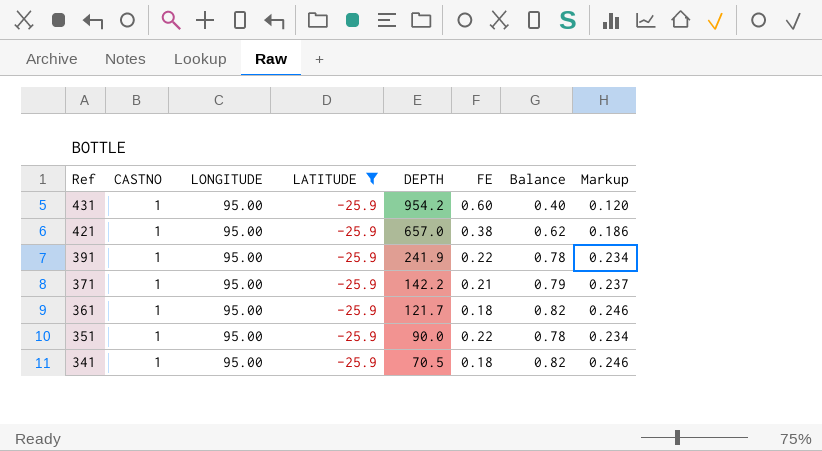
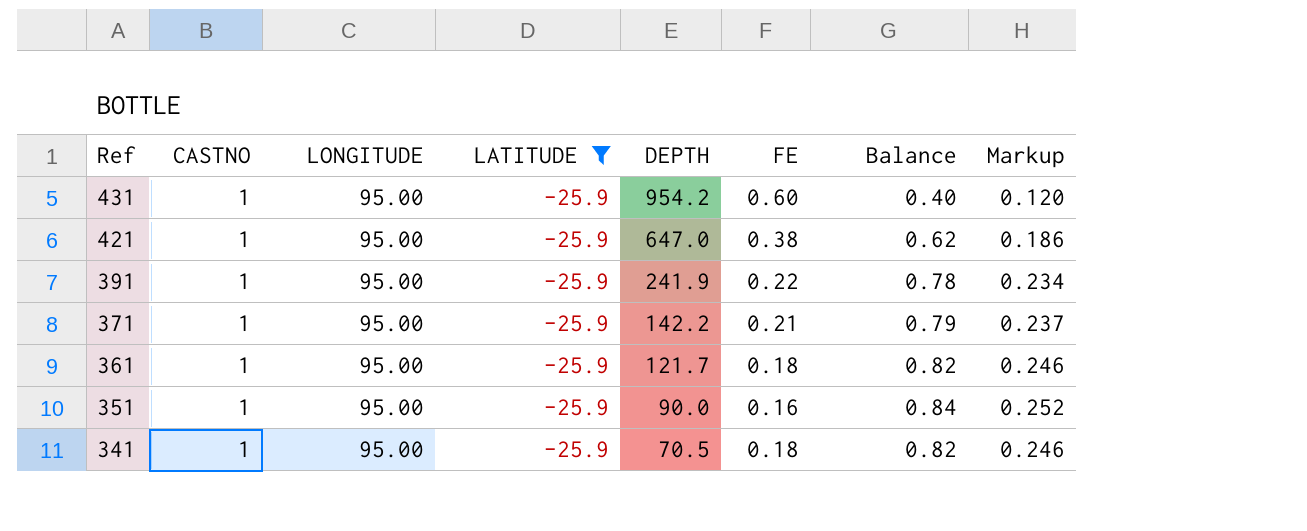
421 | DEPTH: 657.0 -> 647.0
351 | FE: 0.22 -> 0.16
351 | Balance: 0.78 -> 0.84
351 | Markup: 0.234 -> 0.252

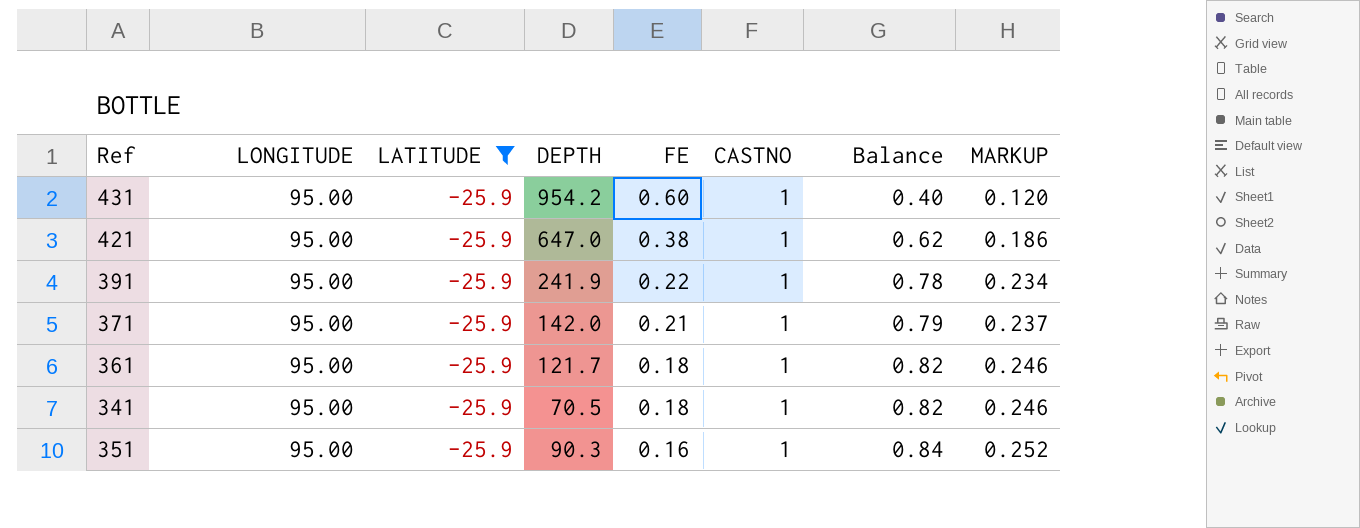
row order: Ref descending -> FE descending
column CASTNO | position: 2 -> 6
column name: Markup -> MARKUP
371 | DEPTH: 142.2 -> 142.0
351 | DEPTH: 90.0 -> 90.3

